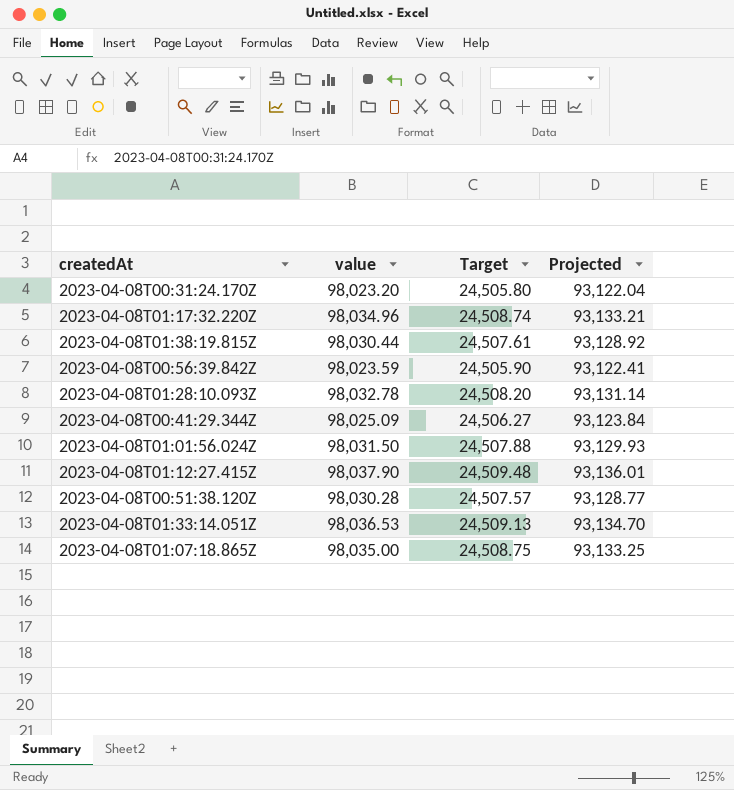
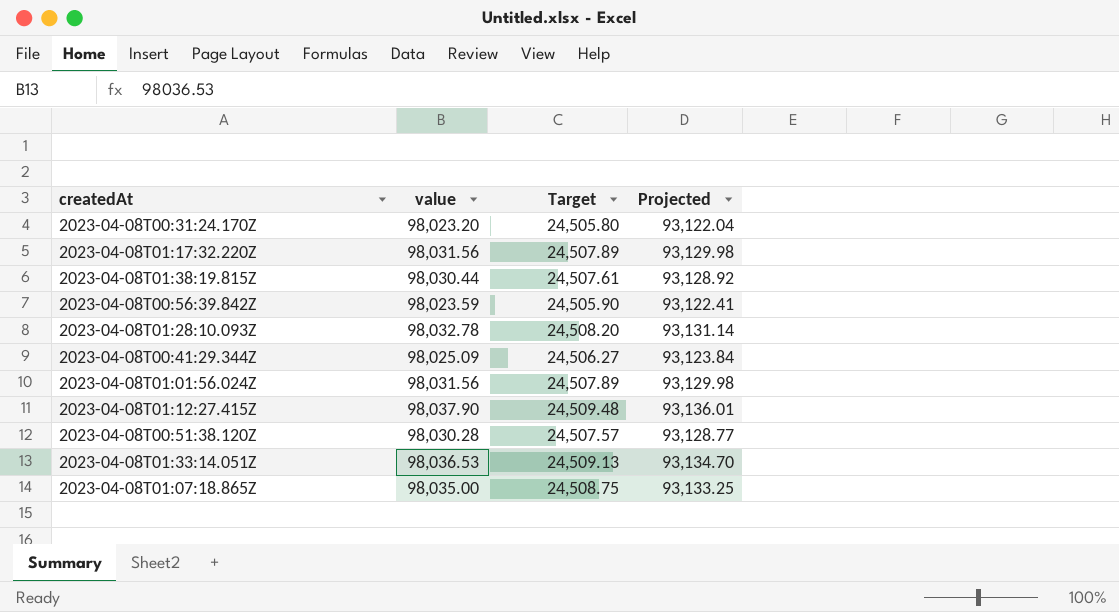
2023-04-08T01:17:32.220Z | value: 98,034.96 -> 98,031.56
2023-04-08T01:17:32.220Z | Target: 24,508.74 -> 24,507.89
2023-04-08T01:17:32.220Z | Projected: 93,133.21 -> 93,129.98
2023-04-08T01:01:56.024Z | value: 98,031.50 -> 98,031.56
2023-04-08T01:01:56.024Z | Target: 24,507.88 -> 24,507.89
2023-04-08T01:01:56.024Z | Projected: 93,129.93 -> 93,129.98

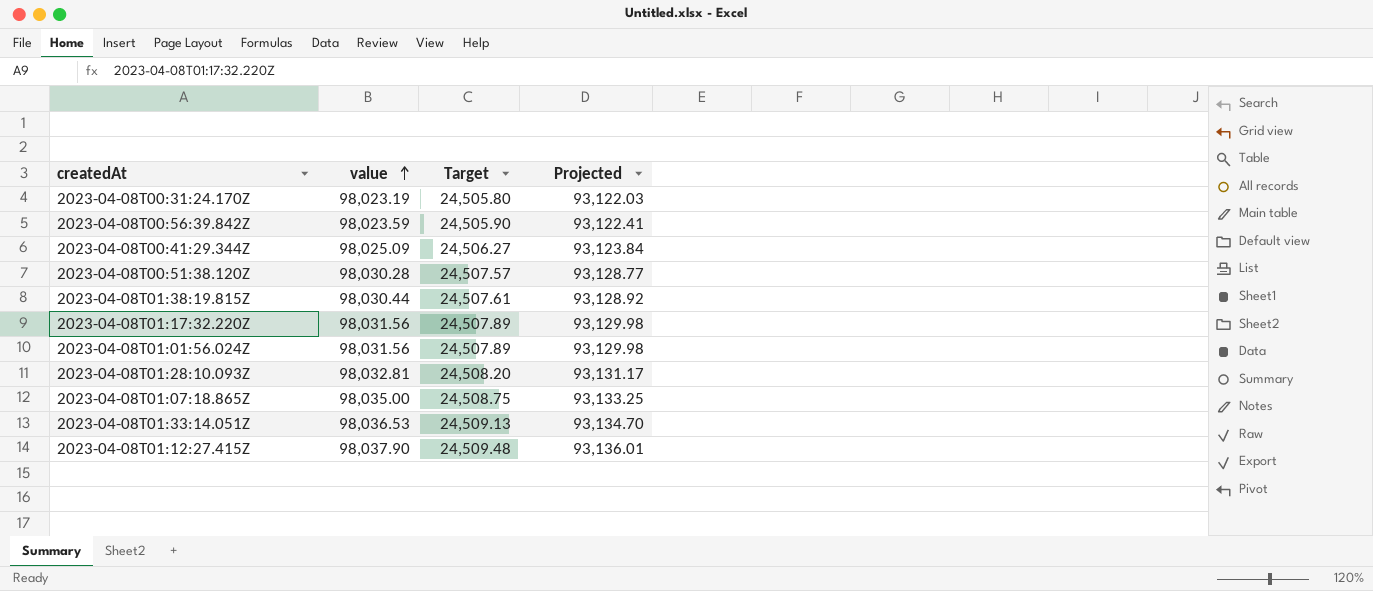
row order: none -> value ascending
2023-04-08T00:31:24.170Z | value: 98,023.20 -> 98,023.19
2023-04-08T00:31:24.170Z | Projected: 93,122.04 -> 93,122.03
2023-04-08T01:28:10.093Z | value: 98,032.78 -> 98,032.81
2023-04-08T01:28:10.093Z | Projected: 93,131.14 -> 93,131.17

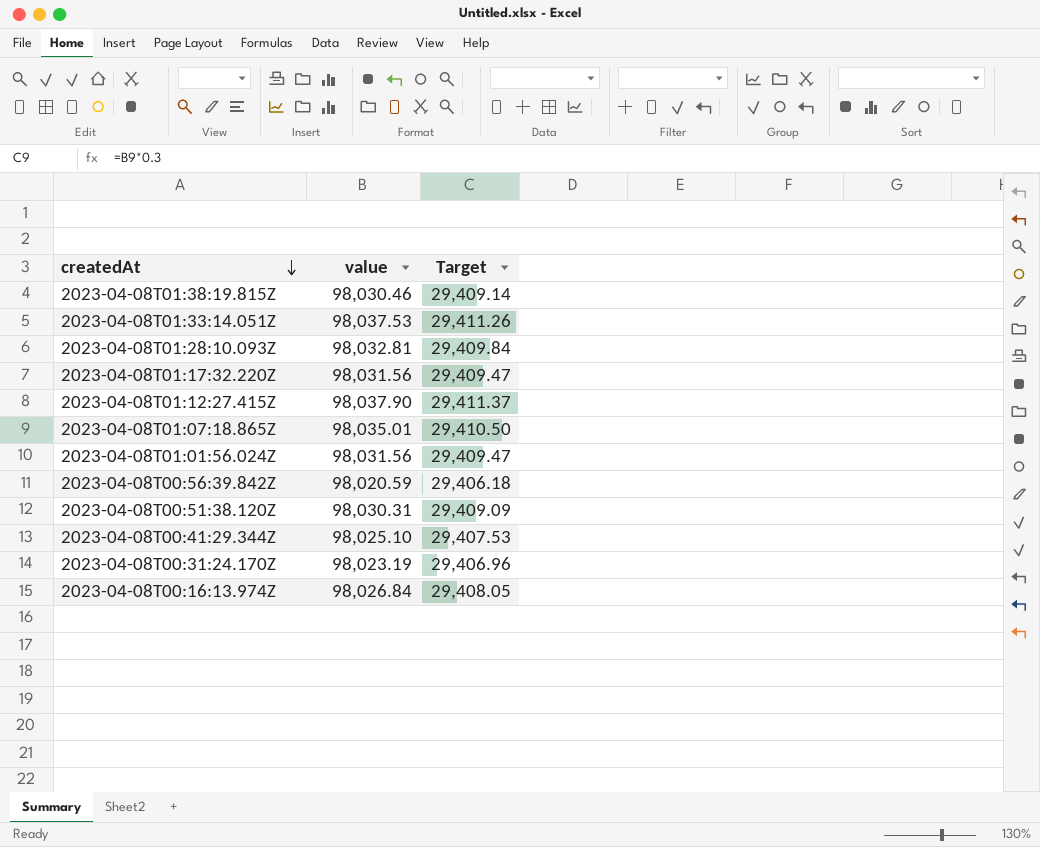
row order: value ascending -> createdAt descending
column Projected | formula: [value] * 0.95 -> none
column Target | formula: [value] * 0.25 -> [value] * 0.3
2023-04-08T01:38:19.815Z | value: 98,030.44 -> 98,030.46
2023-04-08T01:33:14.051Z | value: 98,036.53 -> 98,037.53
2023-04-08T01:07:18.865Z | value: 98,035.00 -> 98,035.01
2023-04-08T00:56:39.842Z | value: 98,023.59 -> 98,020.59
2023-04-08T00:51:38.120Z | value: 98,030.28 -> 98,030.31
2023-04-08T00:41:29.344Z | value: 98,025.09 -> 98,025.10
row 2023-04-08T00:16:13.974Z: none -> 98,026.84 | 29,408.05

